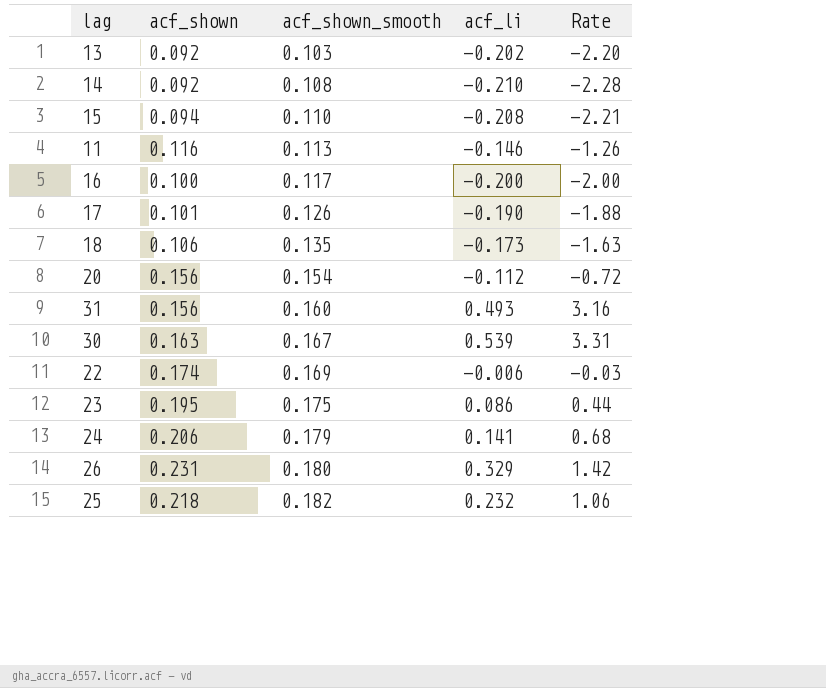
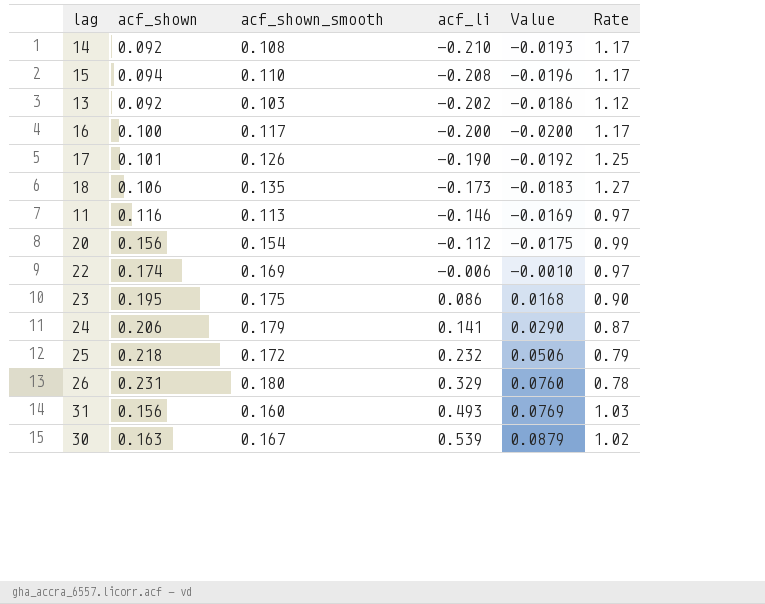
row order: acf_shown_smooth ascending -> acf_li ascending
column Value | formula: none -> [acf_shown] * [acf_li]
column Rate | formula: [acf_li] / [acf_shown] -> [acf_shown_smooth] / [acf_shown]
25 | acf_shown_smooth: 0.182 -> 0.172

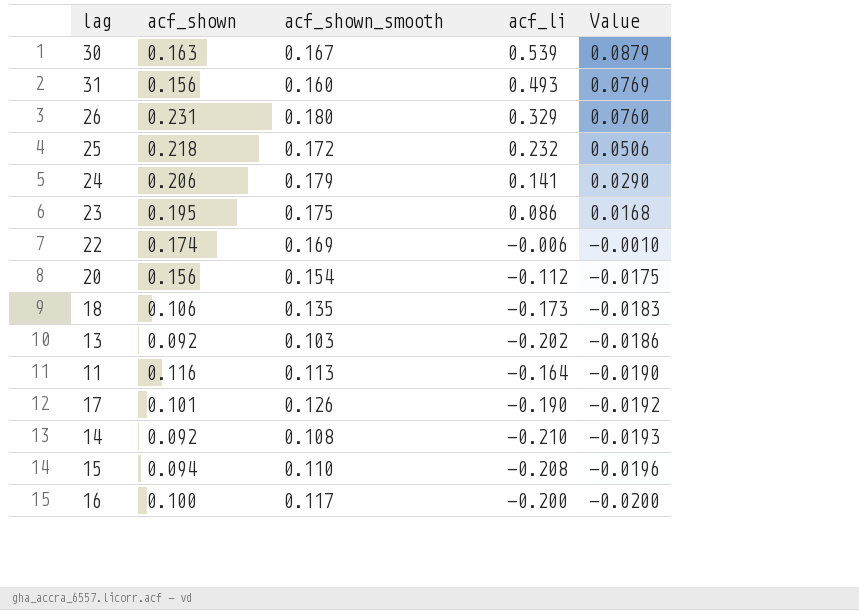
row order: acf_li ascending -> Value descending
column Rate | formula: [acf_shown_smooth] / [acf_shown] -> none
11 | acf_li: -0.146 -> -0.164
11 | Value: -0.0169 -> -0.0190

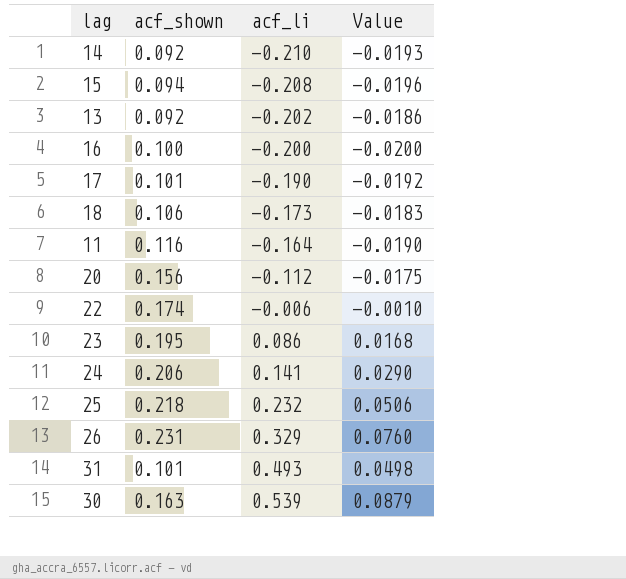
row order: Value descending -> acf_li ascending
column acf_shown_smooth | position: 3 -> none
31 | acf_shown: 0.156 -> 0.101
31 | Value: 0.0769 -> 0.0498

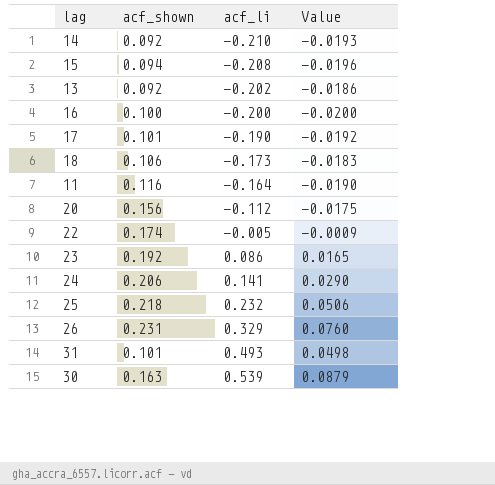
22 | acf_li: -0.006 -> -0.005
22 | Value: -0.0010 -> -0.0009
23 | acf_shown: 0.195 -> 0.192
23 | Value: 0.0168 -> 0.0165

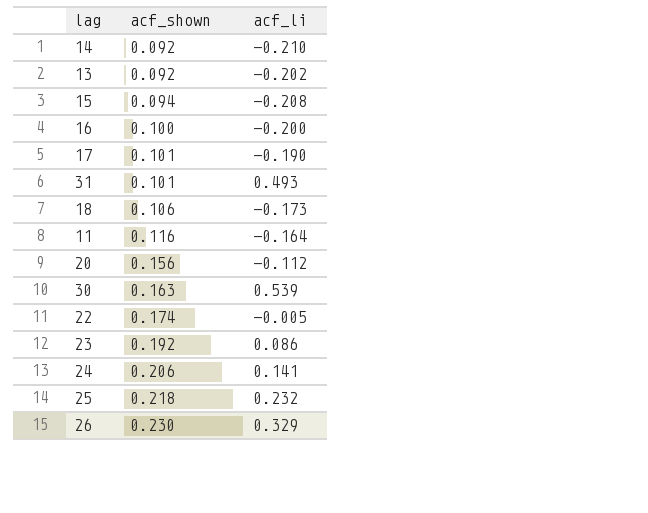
row order: acf_li ascending -> acf_shown ascending
column Value | formula: [acf_shown] * [acf_li] -> none
26 | acf_shown: 0.231 -> 0.230

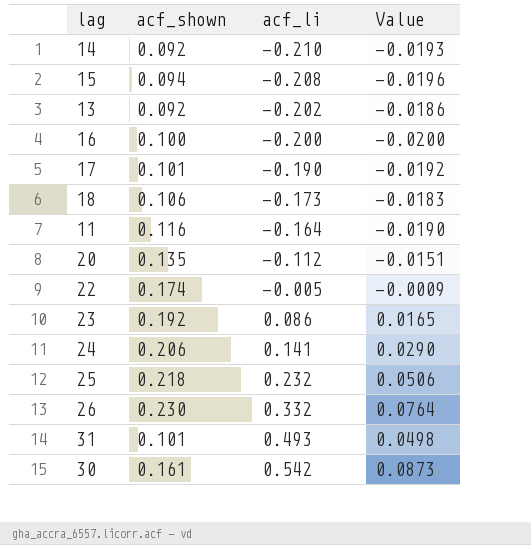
row order: acf_shown ascending -> acf_li ascending
column Value | formula: none -> [acf_shown] * [acf_li]
20 | acf_shown: 0.156 -> 0.135
26 | acf_li: 0.329 -> 0.332
30 | acf_shown: 0.163 -> 0.161
30 | acf_li: 0.539 -> 0.542

